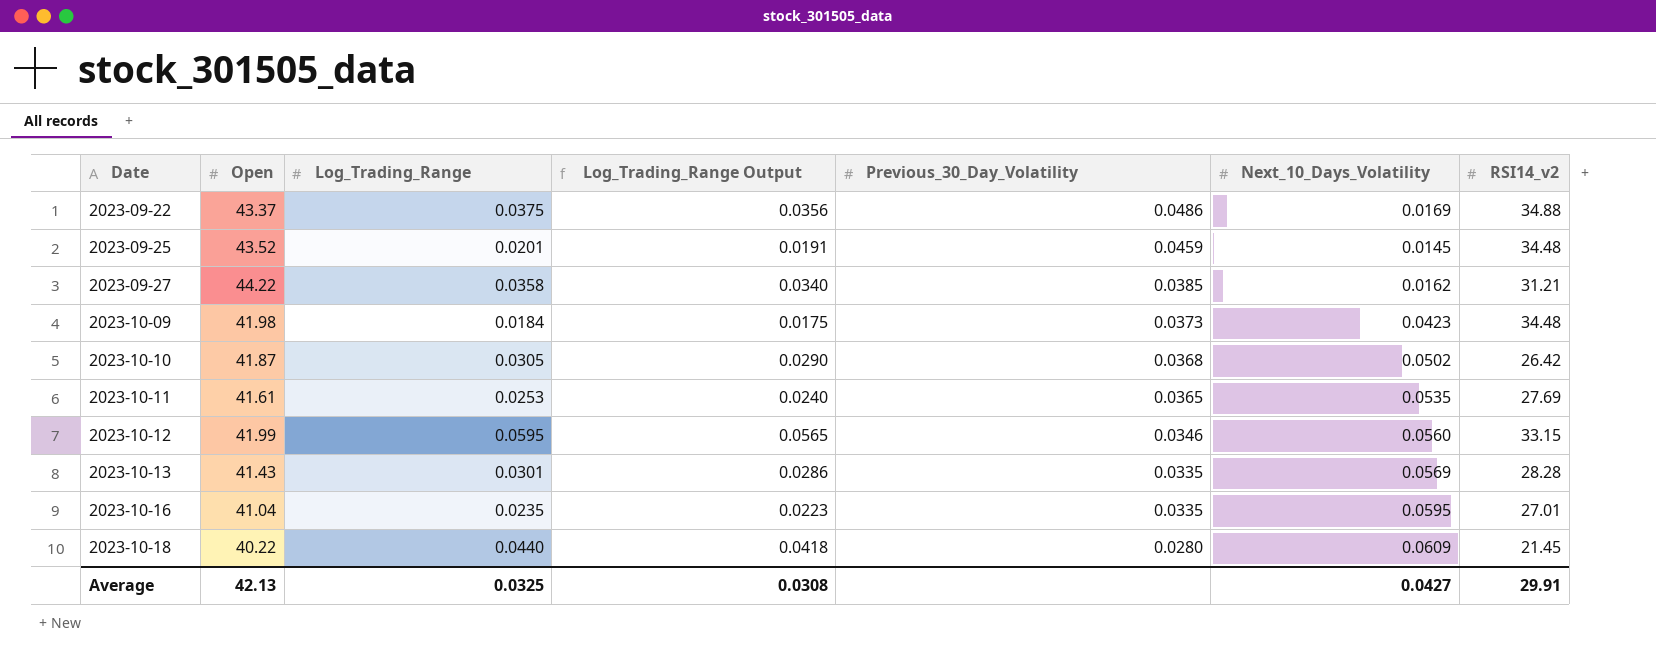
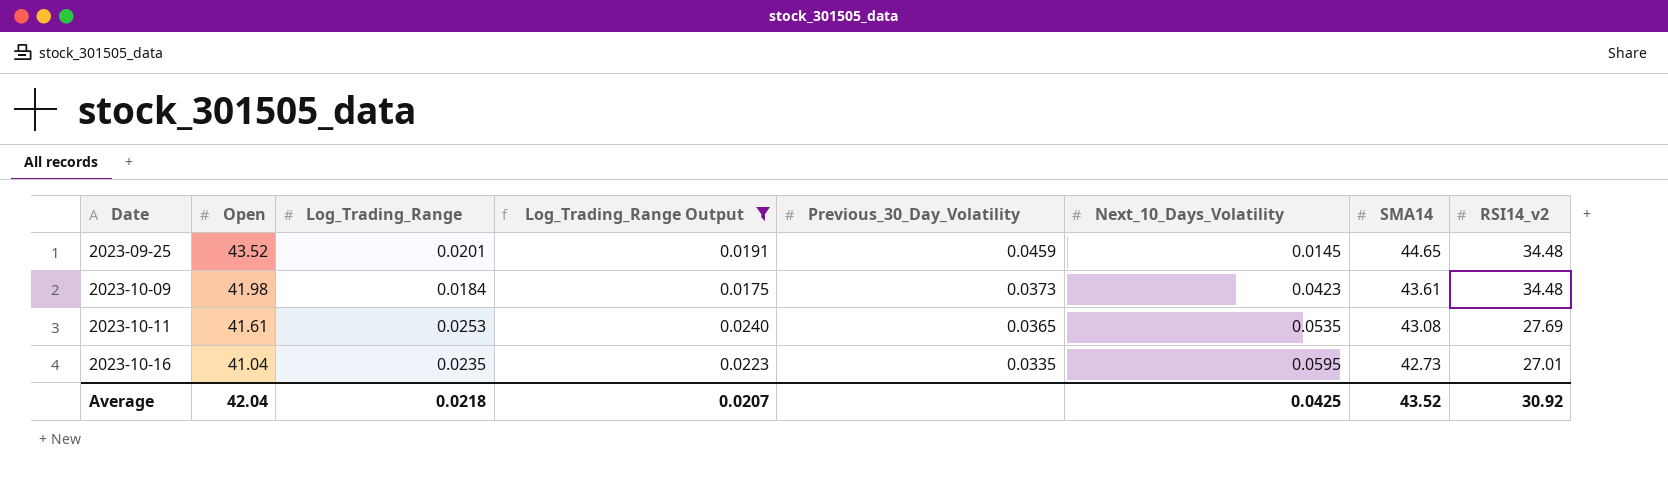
filter: none -> Log_Trading_Range Output <= 0.0240
column SMA14 | position: none -> 7
Average | Open: 42.13 -> 42.04
Average | Log_Trading_Range: 0.0325 -> 0.0218
Average | Log_Trading_Range Output: 0.0308 -> 0.0207
Average | Next_10_Days_Volatility: 0.0427 -> 0.0425
Average | RSI14_v2: 29.91 -> 30.92

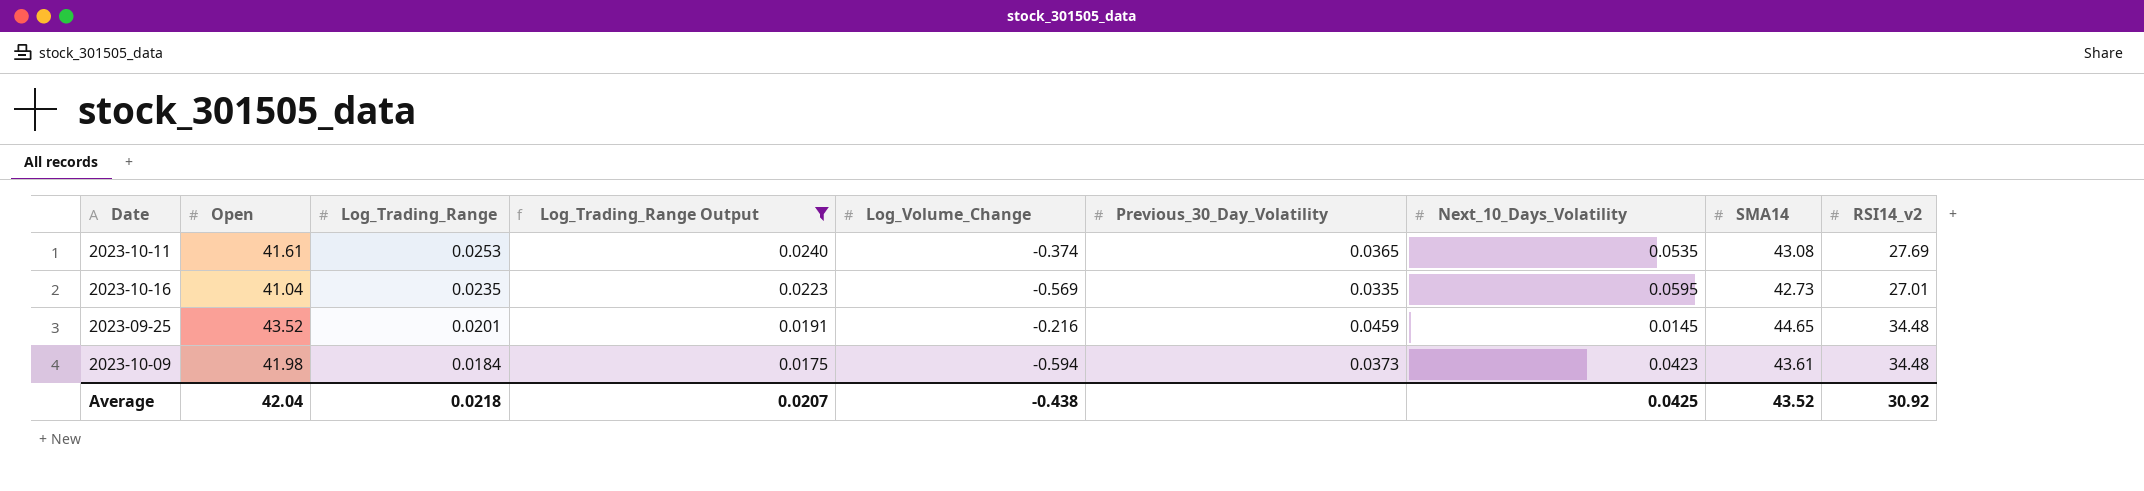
row order: Date ascending -> Log_Trading_Range descending
column Log_Volume_Change | position: none -> 5

